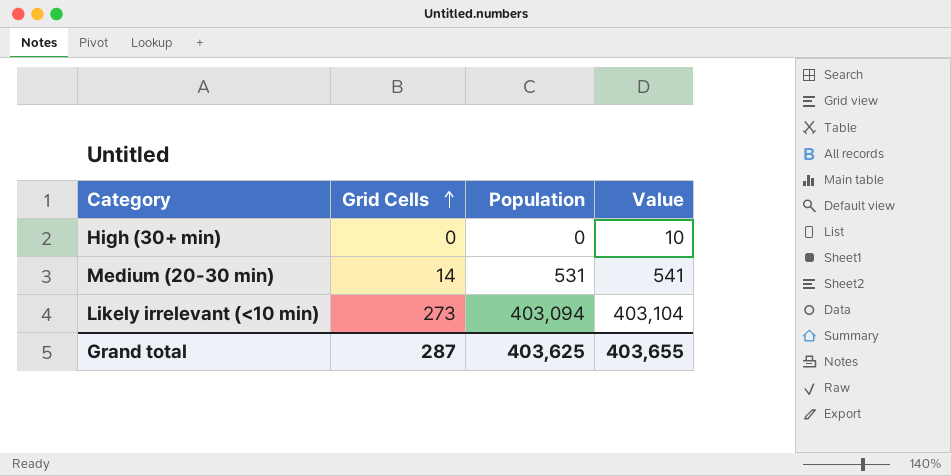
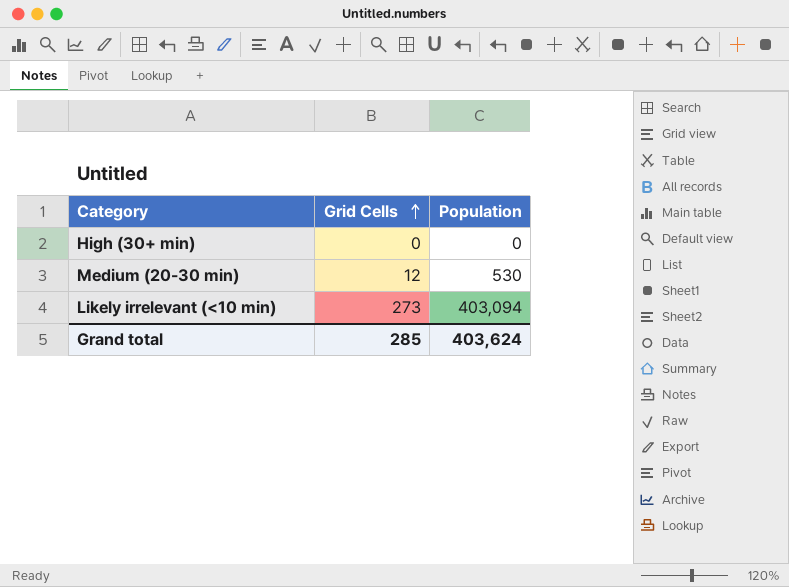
column Value | formula: [Population] + 10 -> none
Medium (20-30 min) | Grid Cells: 14 -> 12
Medium (20-30 min) | Population: 531 -> 530
Grand total | Grid Cells: 287 -> 285
Grand total | Population: 403,625 -> 403,624

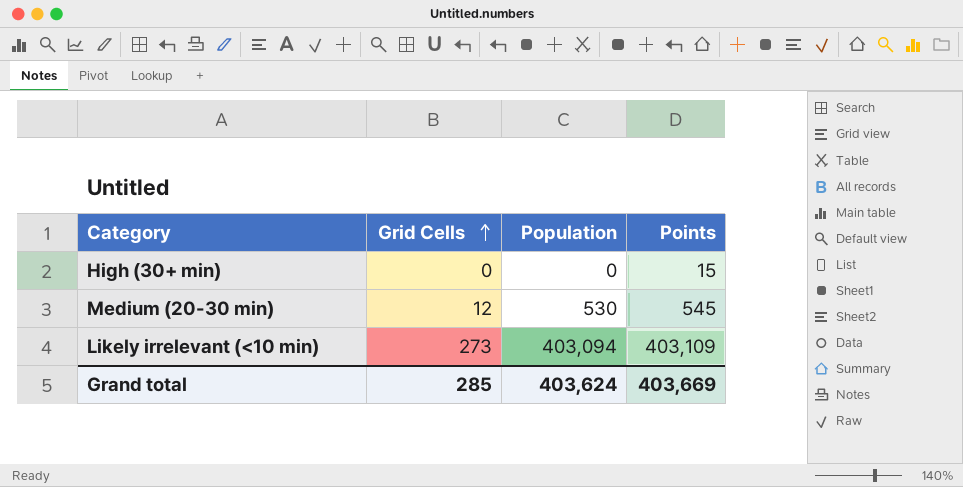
column Points | formula: none -> [Population] + 15

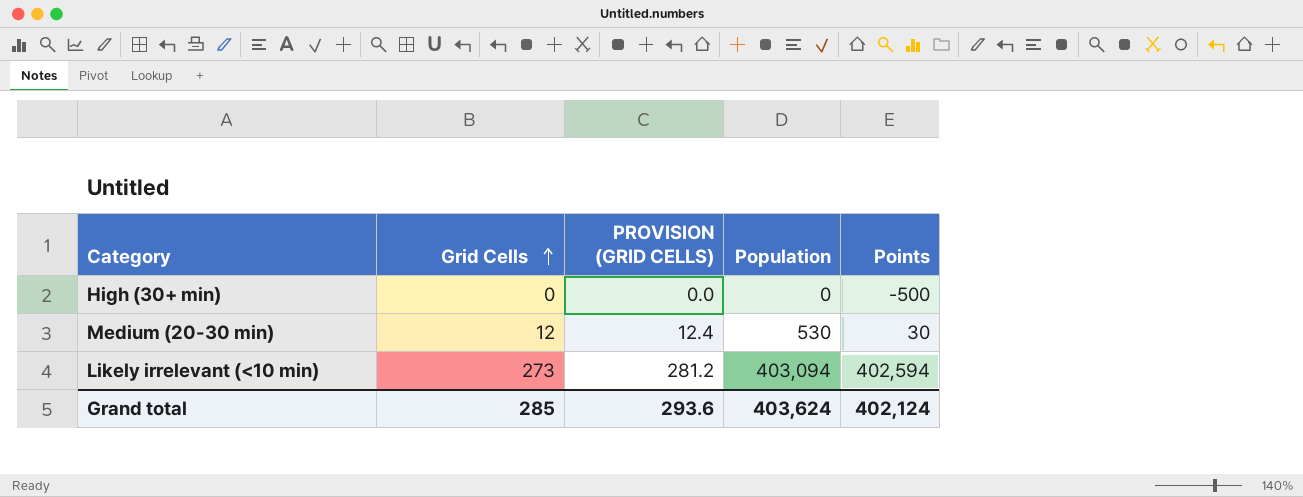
column PROVISION (GRID CELLS) | formula: none -> [Grid Cells] * 1.03
column Points | formula: [Population] + 15 -> [Population] - 500
Grand total | Points: 403,669 -> 402,124

